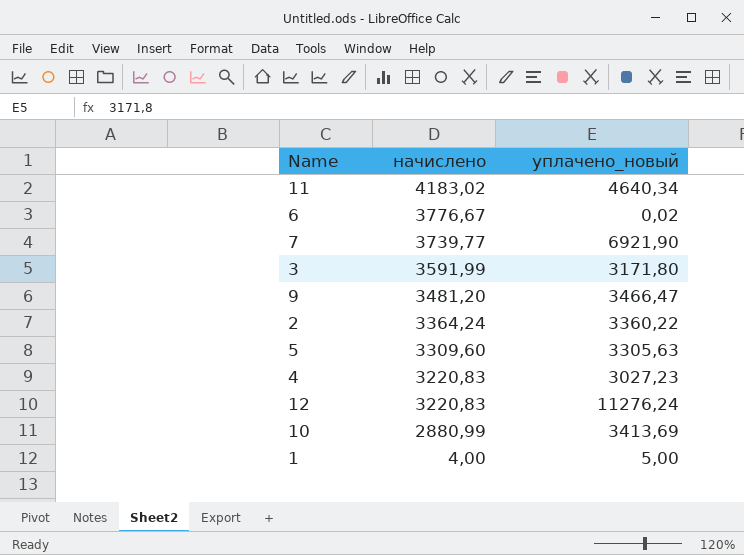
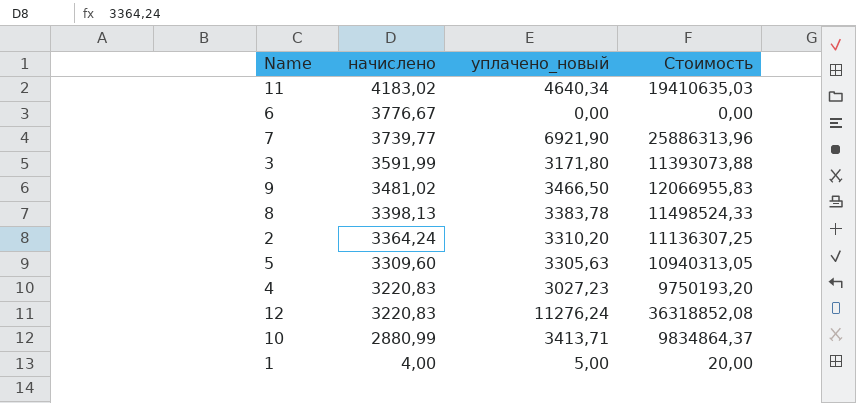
column Стоимость | formula: none -> [начислено] * [уплачено_новый]
6 | уплачено_новый: 0,02 -> 0,00
9 | начислено: 3481,20 -> 3481,02
9 | уплачено_новый: 3466,47 -> 3466,50
row 8: none -> 3398,13 | 3383,78 | 11498524,33
2 | уплачено_новый: 3360,22 -> 3310,20
10 | уплачено_новый: 3413,69 -> 3413,71

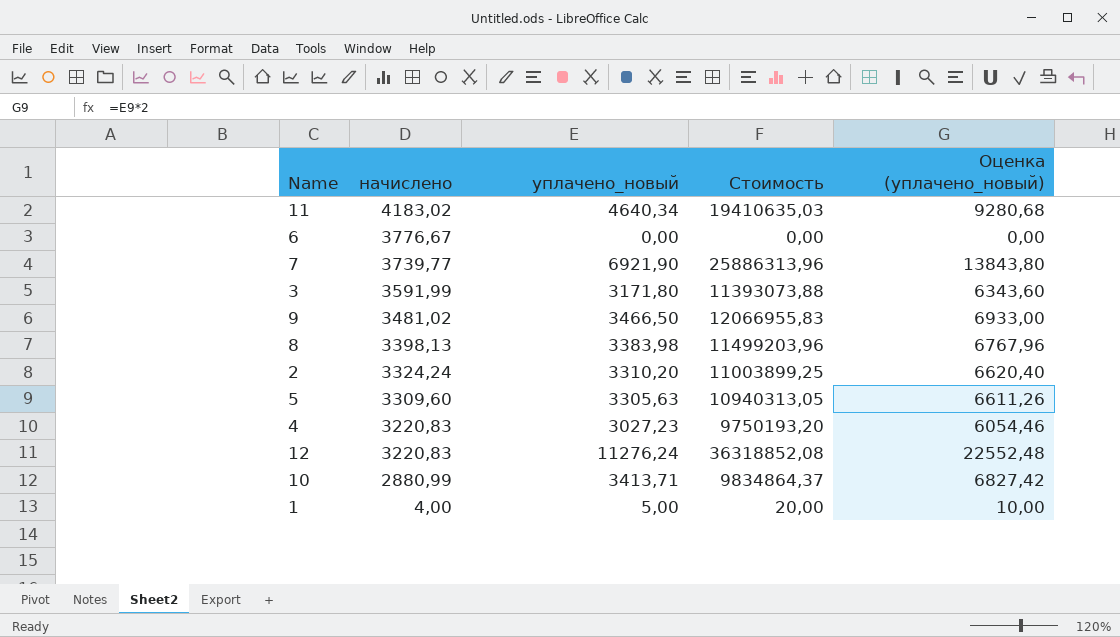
column Оценка (уплачено_новый) | formula: none -> [уплачено_новый] * 2
8 | уплачено_новый: 3383,78 -> 3383,98
8 | Стоимость: 11498524,33 -> 11499203,96
2 | начислено: 3364,24 -> 3324,24
2 | Стоимость: 11136307,25 -> 11003899,25

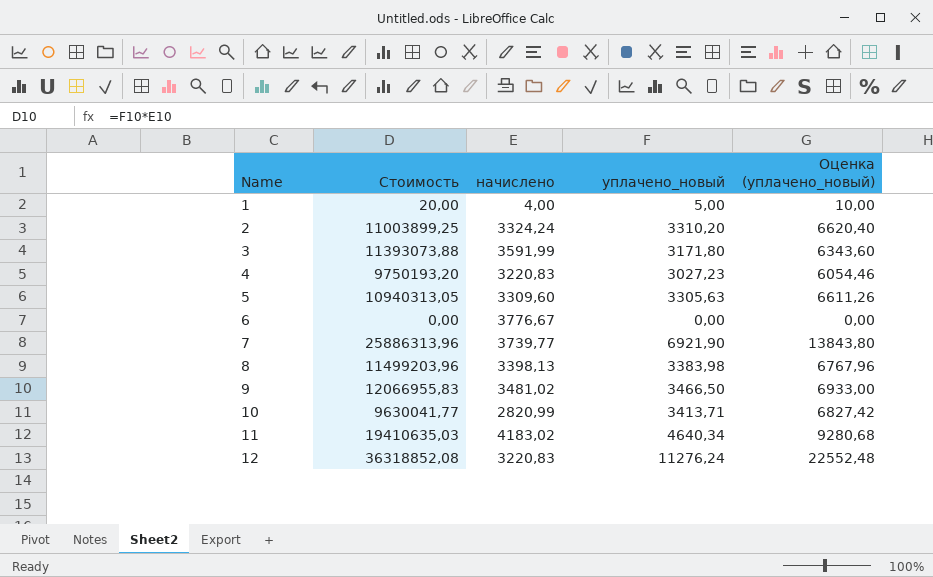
row order: начислено descending -> Name ascending
column Стоимость | position: 4 -> 2
10 | Стоимость: 9834864,37 -> 9630041,77
10 | начислено: 2880,99 -> 2820,99

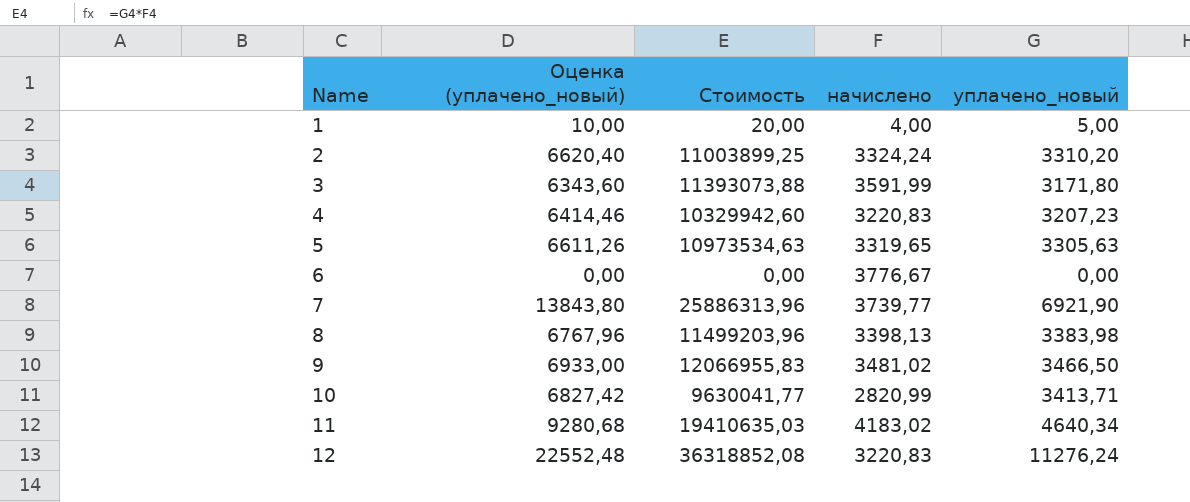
column Оценка (уплачено_новый) | position: 5 -> 2
4 | Оценка (уплачено_новый): 6054,46 -> 6414,46
4 | Стоимость: 9750193,20 -> 10329942,60
4 | уплачено_новый: 3027,23 -> 3207,23
5 | Стоимость: 10940313,05 -> 10973534,63
5 | начислено: 3309,60 -> 3319,65

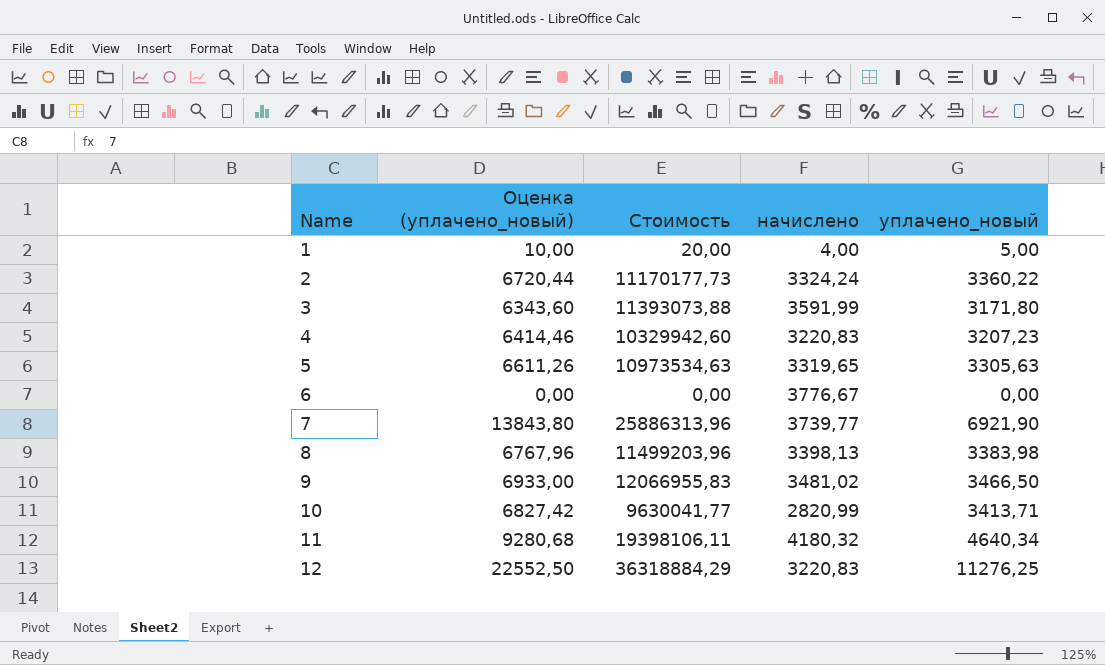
2 | Оценка (уплачено_новый): 6620,40 -> 6720,44
2 | Стоимость: 11003899,25 -> 11170177,73
2 | уплачено_новый: 3310,20 -> 3360,22
11 | Стоимость: 19410635,03 -> 19398106,11
11 | начислено: 4183,02 -> 4180,32
12 | Оценка (уплачено_новый): 22552,48 -> 22552,50
12 | Стоимость: 36318852,08 -> 36318884,29
12 | уплачено_новый: 11276,24 -> 11276,25

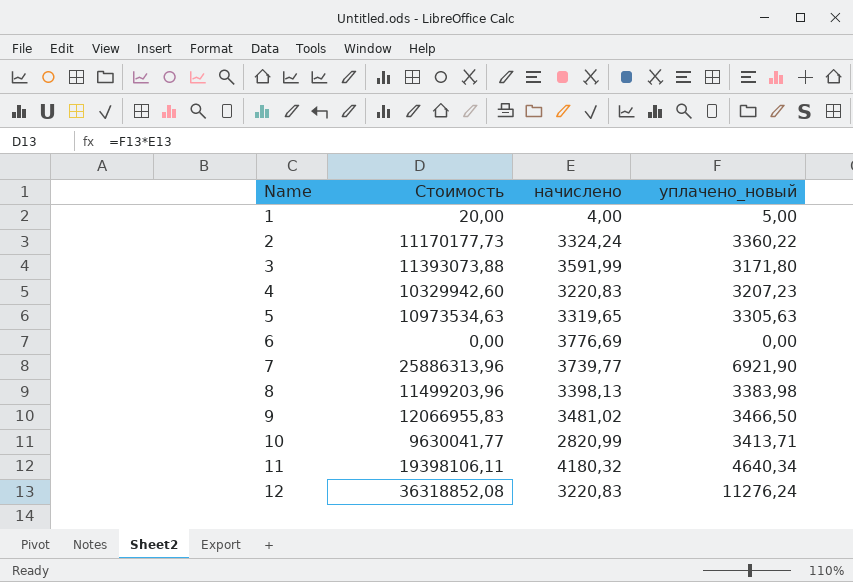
column Оценка (уплачено_новый) | formula: [уплачено_новый] * 2 -> none
6 | начислено: 3776,67 -> 3776,69
12 | Стоимость: 36318884,29 -> 36318852,08
12 | уплачено_новый: 11276,25 -> 11276,24

